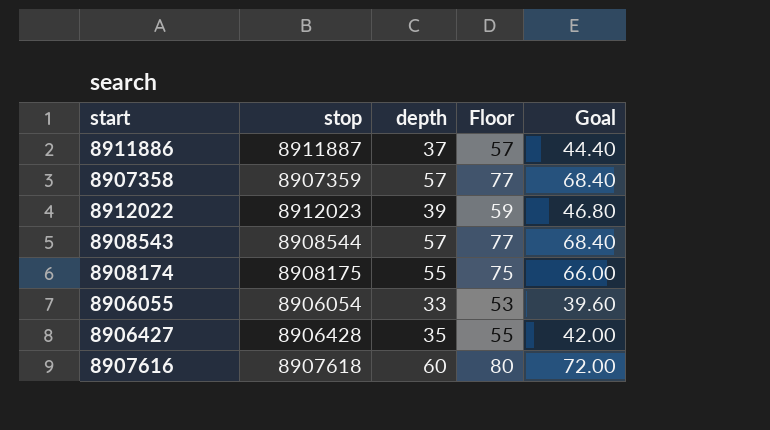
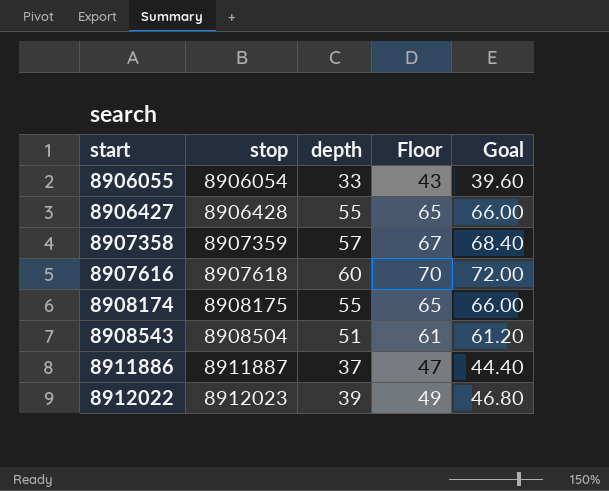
row order: none -> start ascending
column Floor | formula: [depth] + 20 -> [depth] + 10
8906427 | depth: 35 -> 55
8906427 | Goal: 42.00 -> 66.00
8908543 | stop: 8908544 -> 8908504
8908543 | depth: 57 -> 51
8908543 | Goal: 68.40 -> 61.20

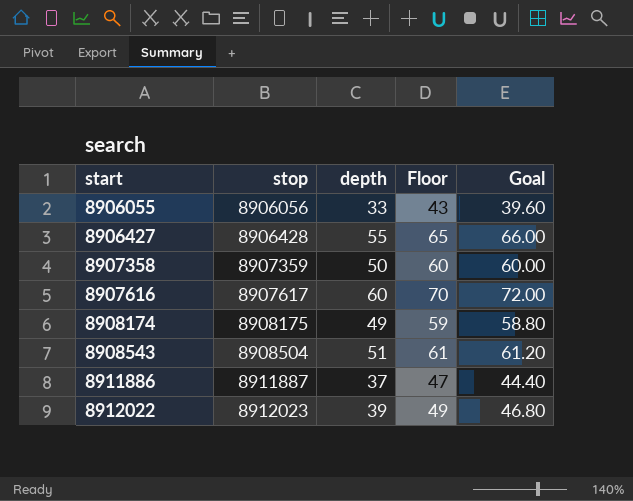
8906055 | stop: 8906054 -> 8906056
8907358 | depth: 57 -> 50
8907358 | Floor: 67 -> 60
8907358 | Goal: 68.40 -> 60.00
8907616 | stop: 8907618 -> 8907617
8908174 | depth: 55 -> 49
8908174 | Floor: 65 -> 59
8908174 | Goal: 66.00 -> 58.80

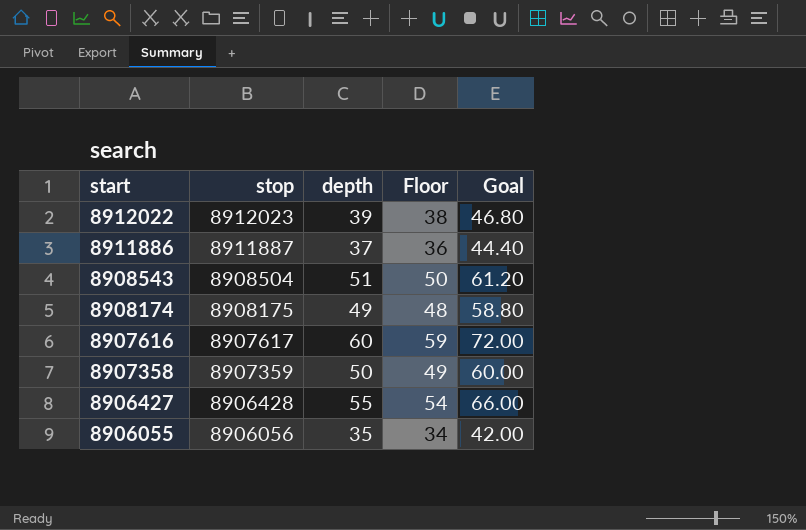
row order: start ascending -> start descending
column Floor | formula: [depth] + 10 -> [depth] - 1
8906055 | depth: 33 -> 35
8906055 | Goal: 39.60 -> 42.00

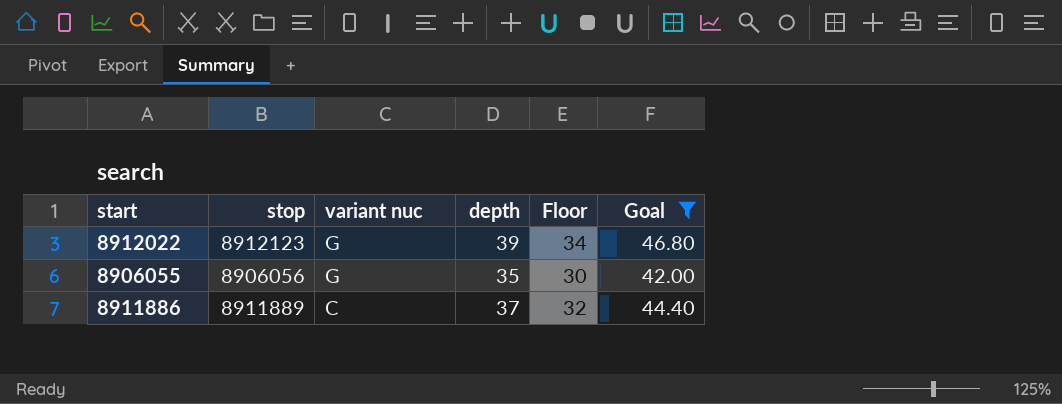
filter: none -> Goal <= 46.80
row order: start descending -> variant nuc descending
column variant nuc | position: none -> 3
column Floor | formula: [depth] - 1 -> [depth] - 5
8912022 | stop: 8912023 -> 8912123
8911886 | stop: 8911887 -> 8911889

